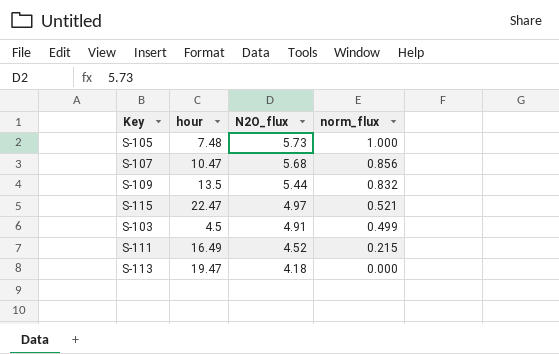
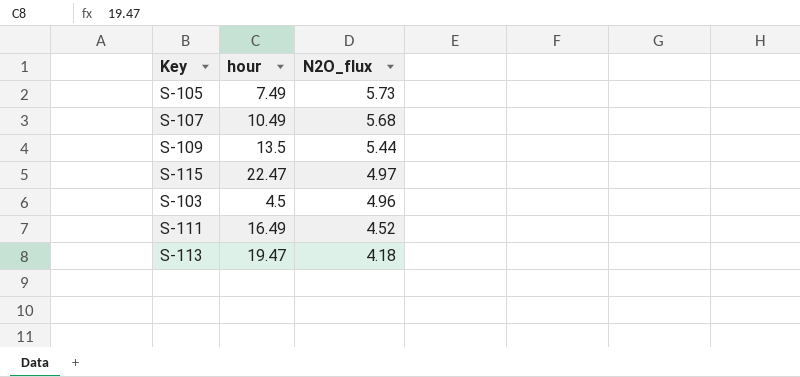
column norm_flux | position: 4 -> none
S-105 | hour: 7.48 -> 7.49
S-107 | hour: 10.47 -> 10.49
S-103 | N2O_flux: 4.91 -> 4.96

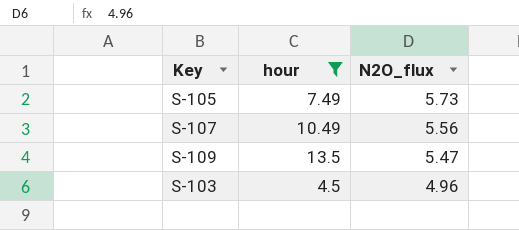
filter: none -> hour <= 13.5
S-107 | N2O_flux: 5.68 -> 5.56
S-109 | N2O_flux: 5.44 -> 5.47

